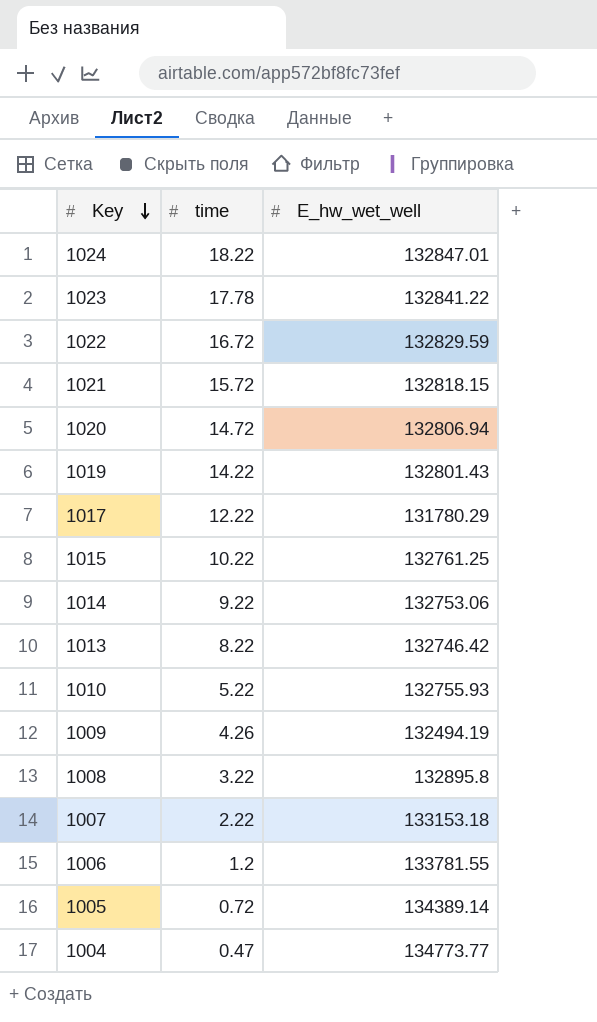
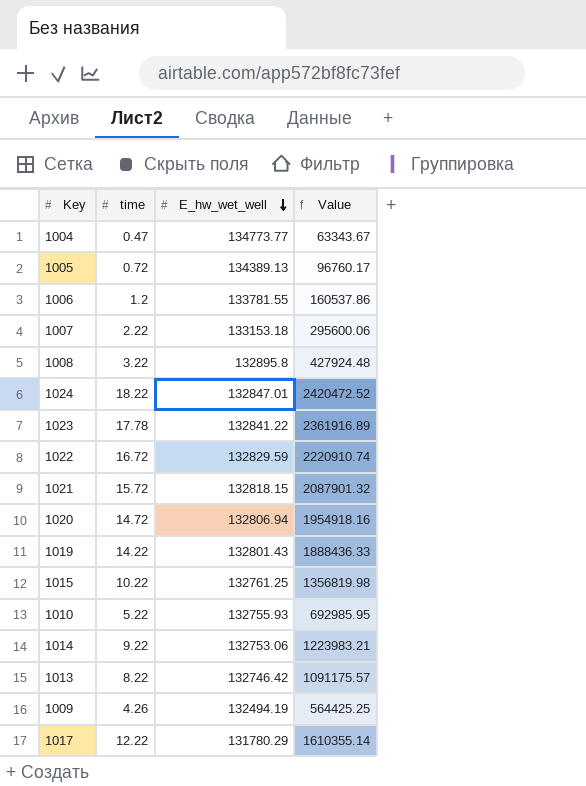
row order: Key descending -> E_hw_wet_well descending
column Value | formula: none -> [time] * [E_hw_wet_well]
1005 | E_hw_wet_well: 134389.14 -> 134389.13

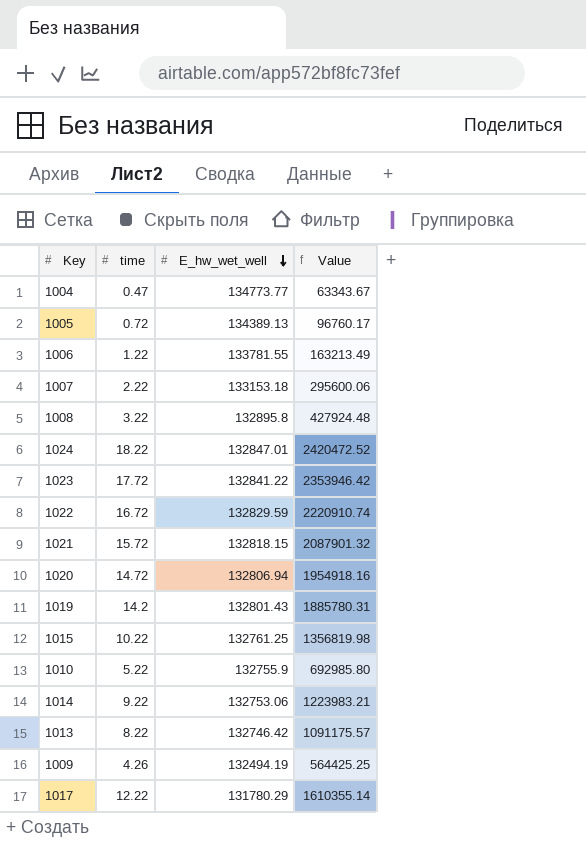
1006 | time: 1.2 -> 1.22
1006 | Value: 160537.86 -> 163213.49
1023 | time: 17.78 -> 17.72
1023 | Value: 2361916.89 -> 2353946.42
1019 | time: 14.22 -> 14.2
1019 | Value: 1888436.33 -> 1885780.31
1010 | E_hw_wet_well: 132755.93 -> 132755.9
1010 | Value: 692985.95 -> 692985.80

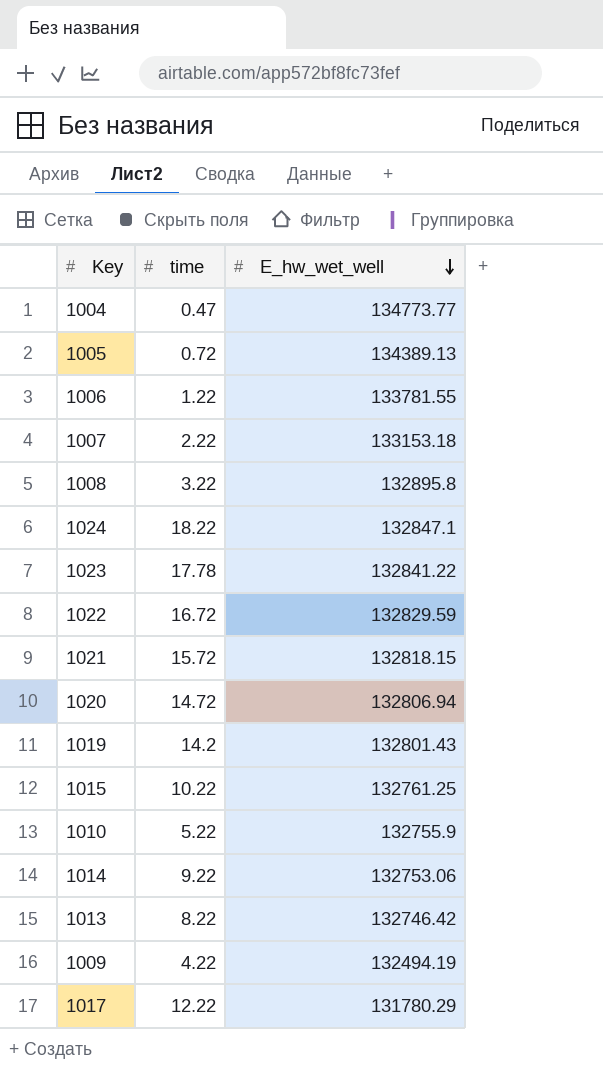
column Value | formula: [time] * [E_hw_wet_well] -> none
1024 | E_hw_wet_well: 132847.01 -> 132847.1
1023 | time: 17.72 -> 17.78
1009 | time: 4.26 -> 4.22

